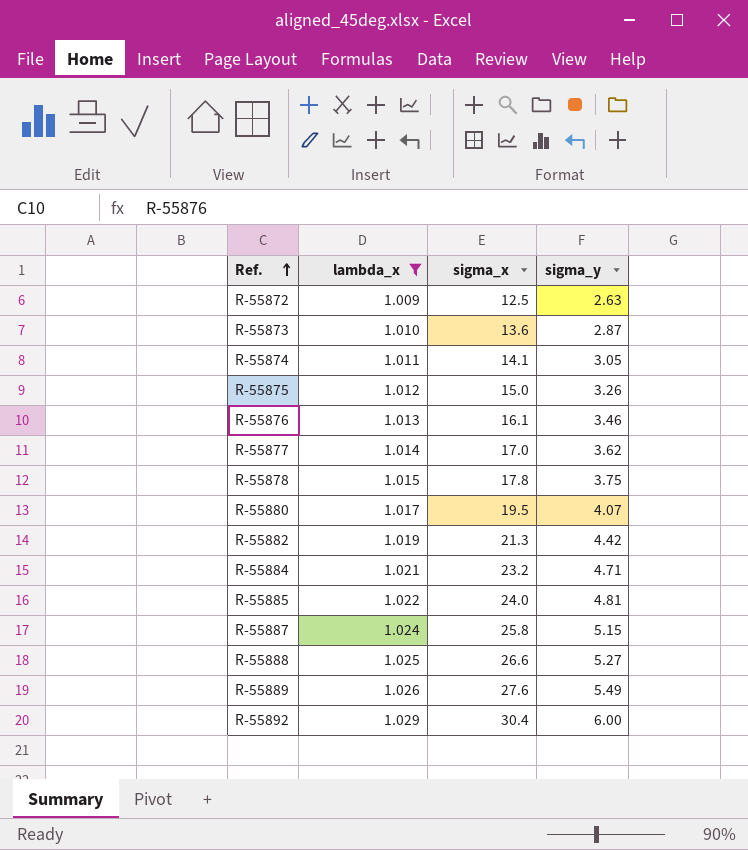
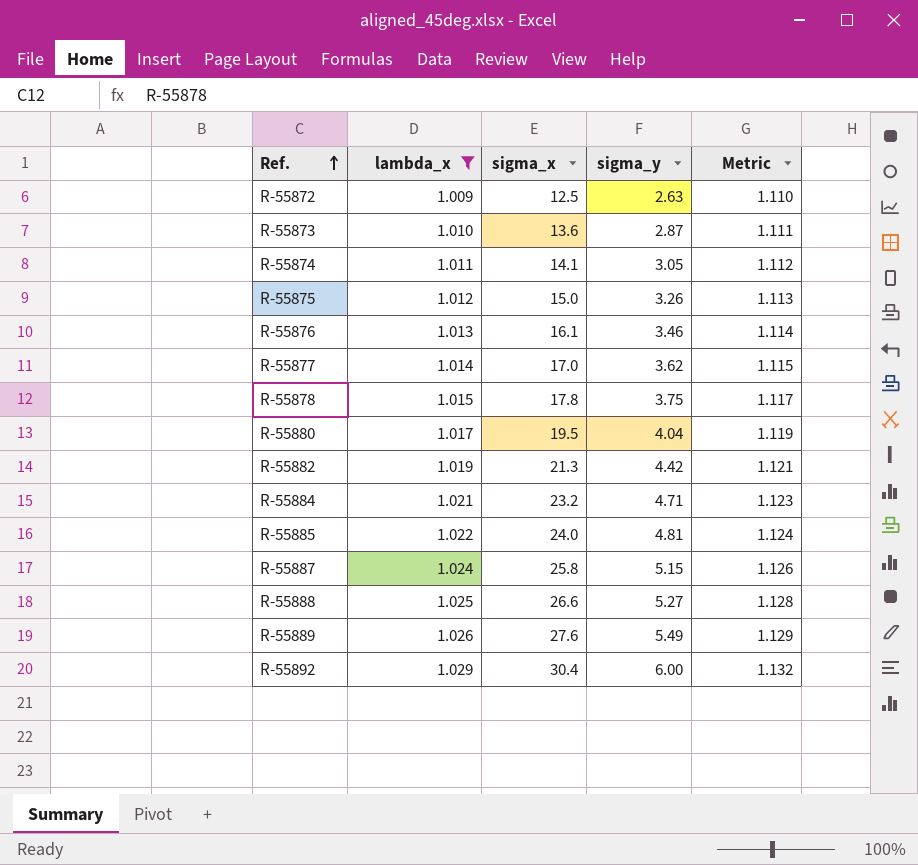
column Metric | formula: none -> [lambda_x] * 1.1
R-55880 | sigma_y: 4.07 -> 4.04

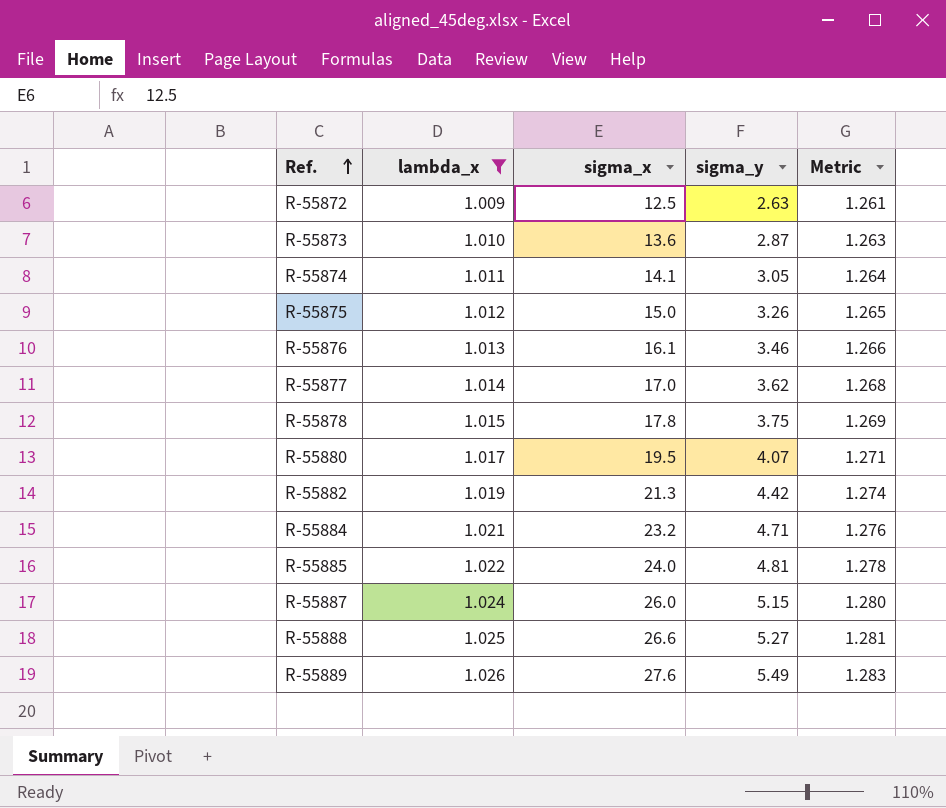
column Metric | formula: [lambda_x] * 1.1 -> [lambda_x] * 1.25
row R-55892: 1.029 | 30.4 | 6.00 | 1.132 -> none
R-55880 | sigma_y: 4.04 -> 4.07
R-55887 | sigma_x: 25.8 -> 26.0

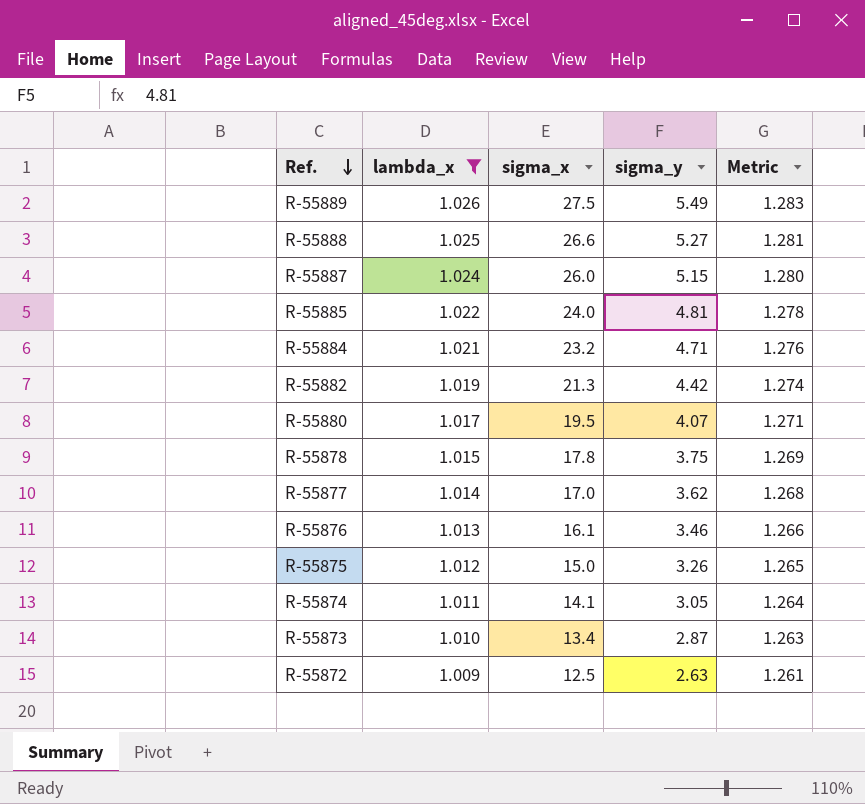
row order: Ref. ascending -> Ref. descending
R-55889 | sigma_x: 27.6 -> 27.5
R-55873 | sigma_x: 13.6 -> 13.4

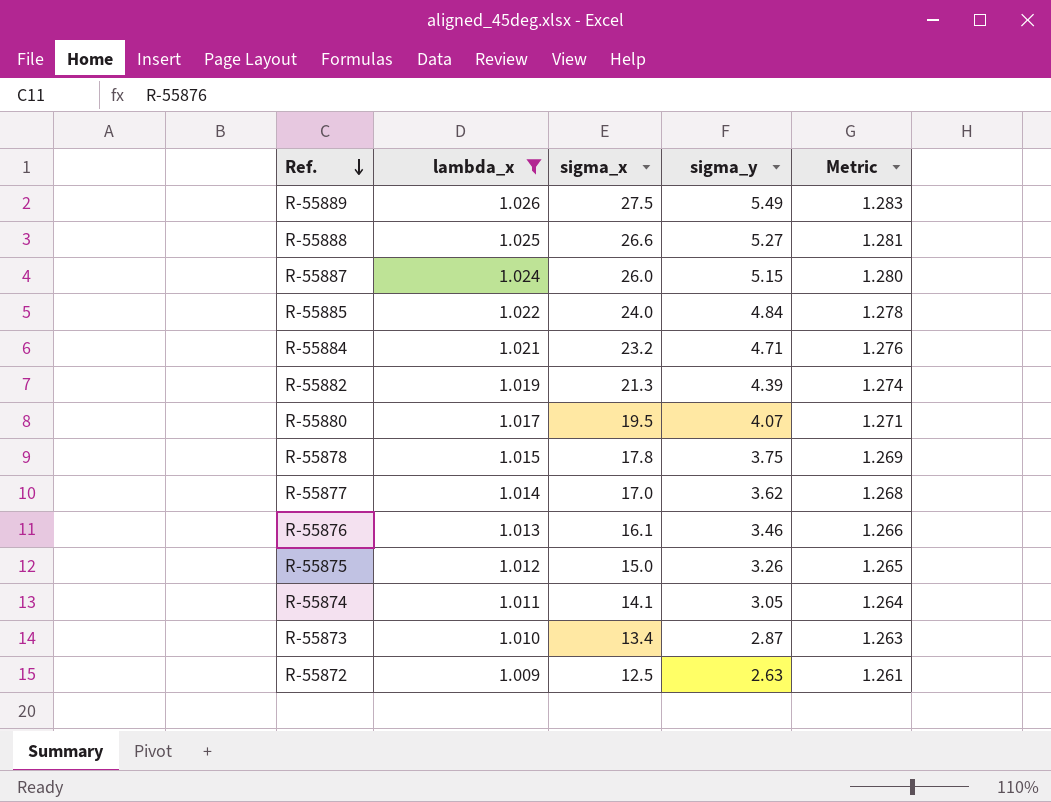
R-55885 | sigma_y: 4.81 -> 4.84
R-55882 | sigma_y: 4.42 -> 4.39

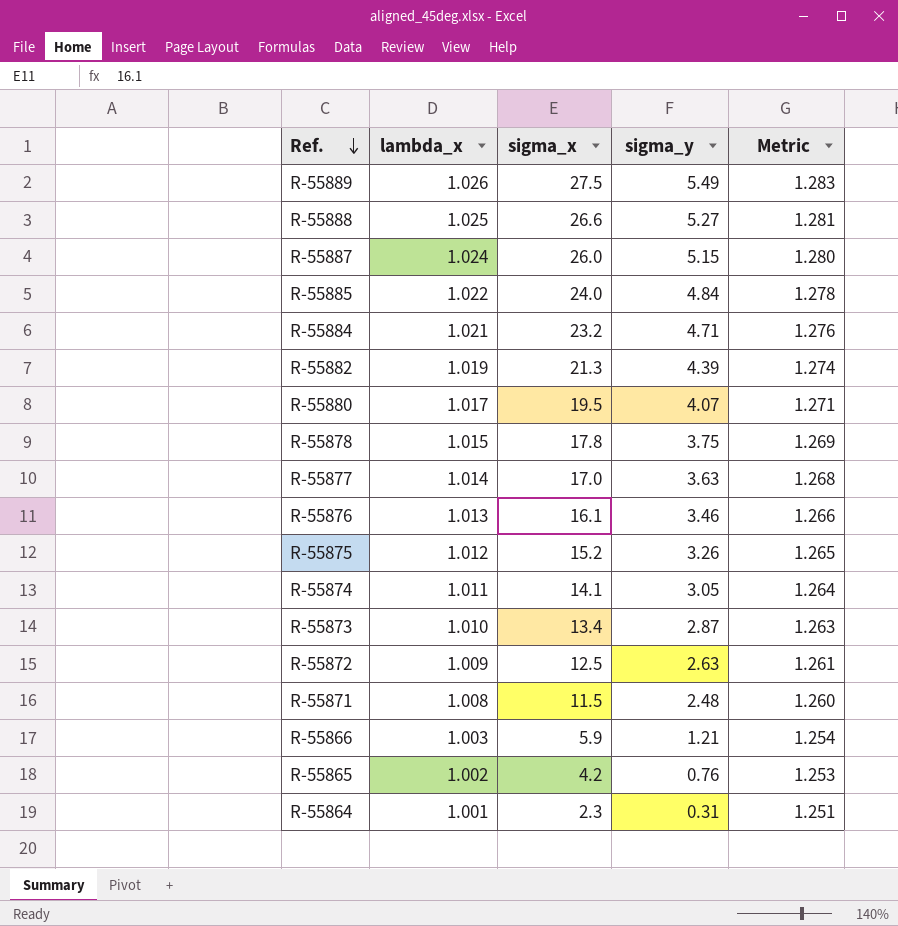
filter: lambda_x >= 1.009 -> none
R-55877 | sigma_y: 3.62 -> 3.63
R-55875 | sigma_x: 15.0 -> 15.2

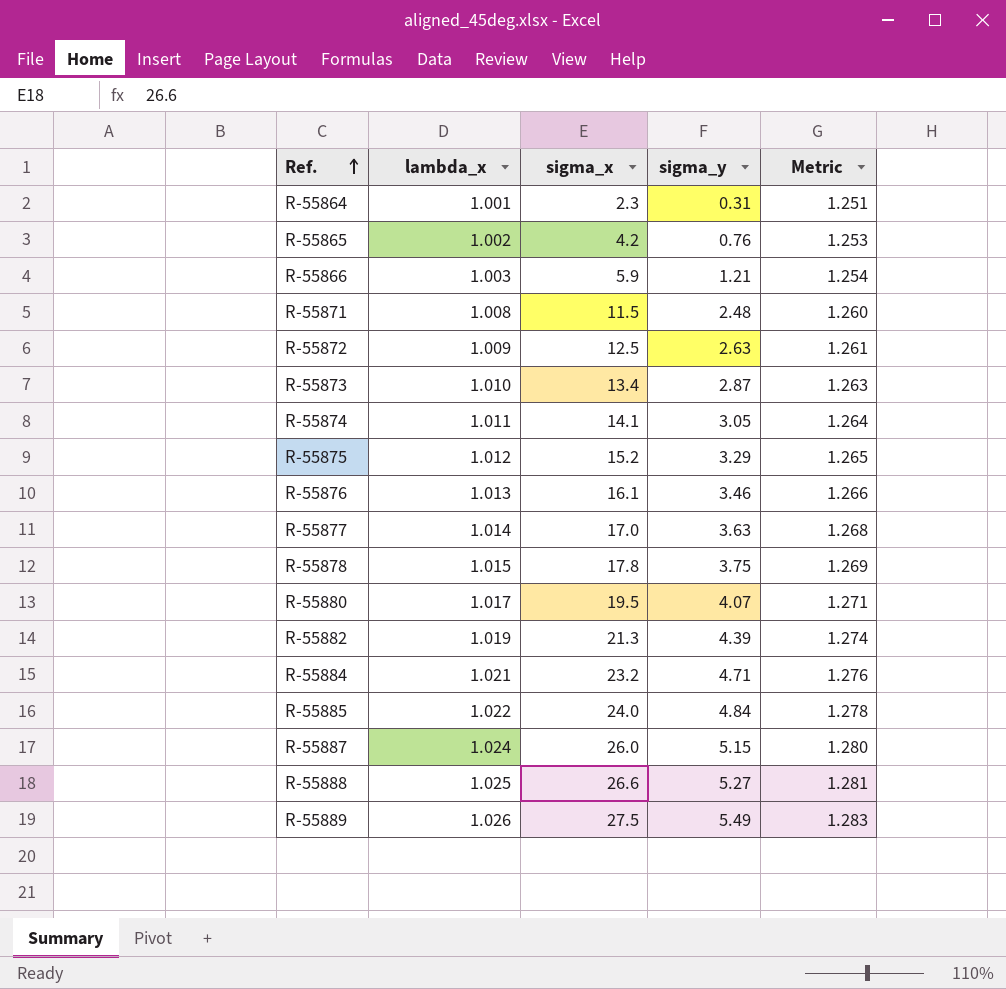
row order: Ref. descending -> Ref. ascending
R-55875 | sigma_y: 3.26 -> 3.29

